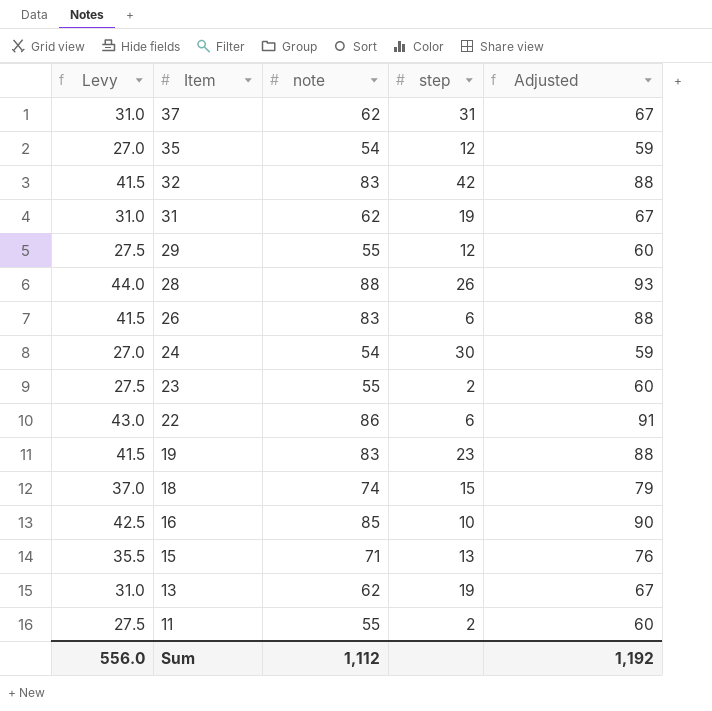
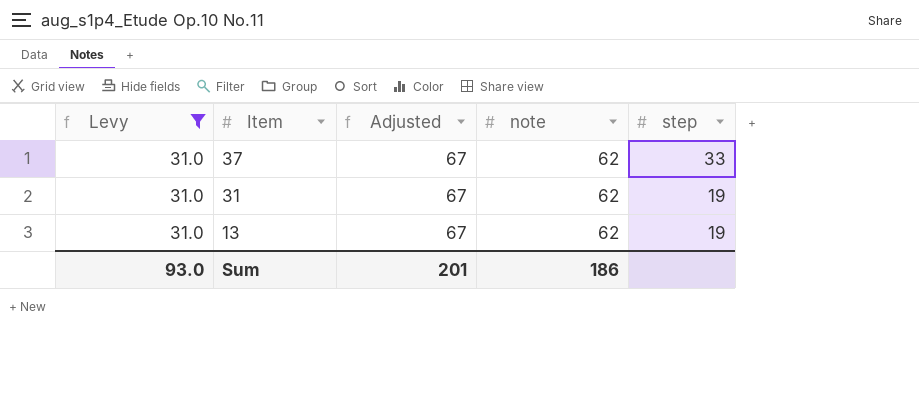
filter: none -> Levy = 31.0
column Adjusted | position: 5 -> 3
37 | step: 31 -> 33
Sum | Levy: 556.0 -> 93.0
Sum | Adjusted: 1,192 -> 201
Sum | note: 1,112 -> 186

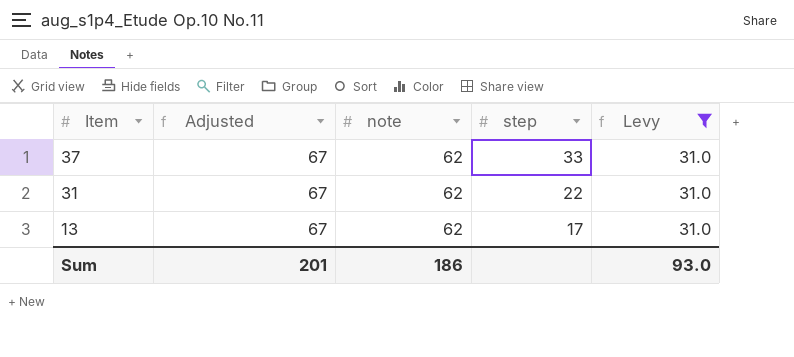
column Levy | position: 1 -> 5
31 | step: 19 -> 22
13 | step: 19 -> 17

